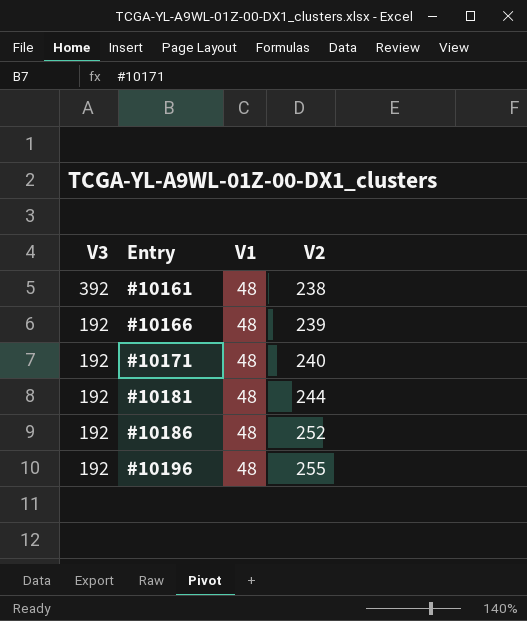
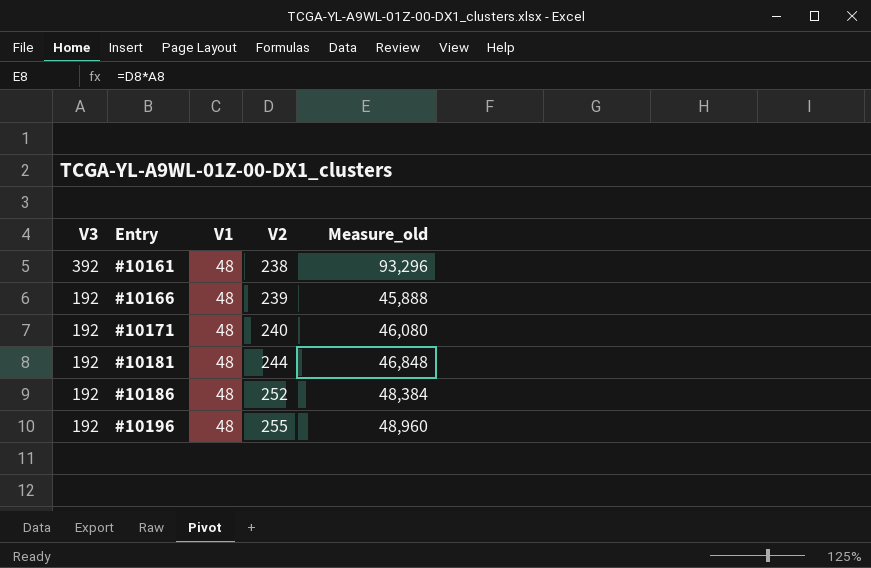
column Measure_old | formula: none -> [V3] * [V2]

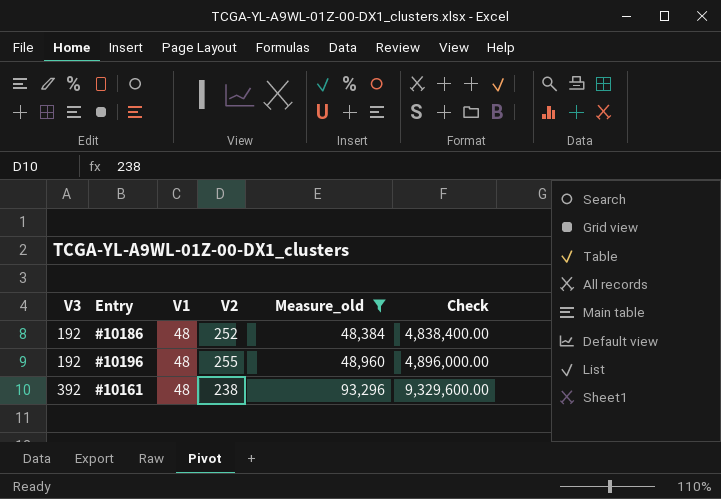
filter: none -> Measure_old >= 48,384
row order: V3 descending -> V3 ascending
column Check | formula: none -> [Measure_old] * 100

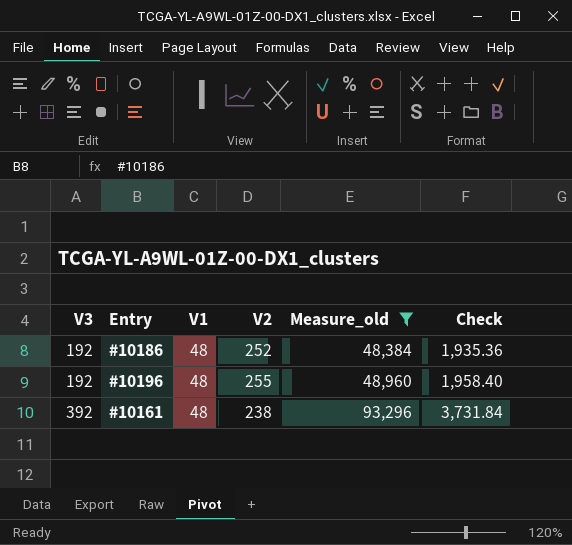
column Check | formula: [Measure_old] * 100 -> [Measure_old] * 0.04

